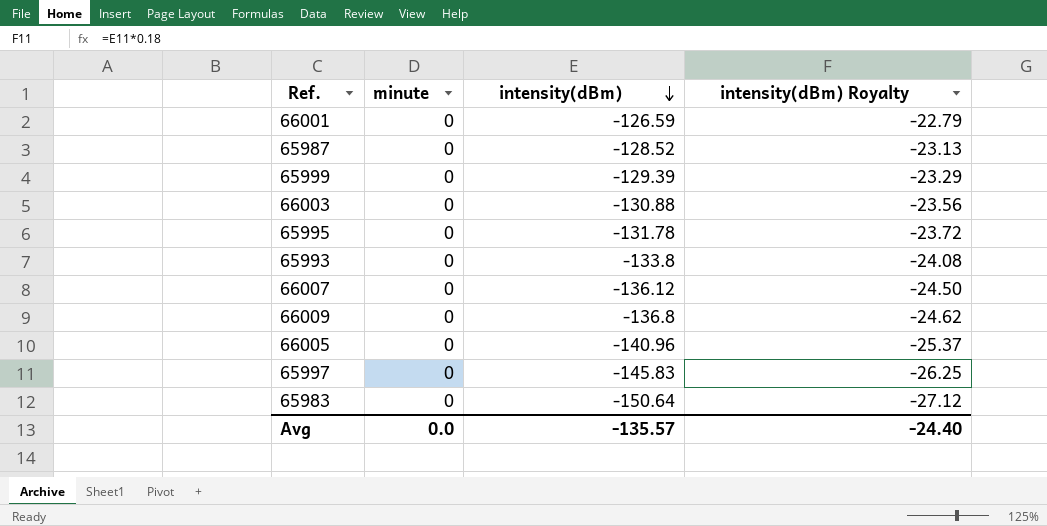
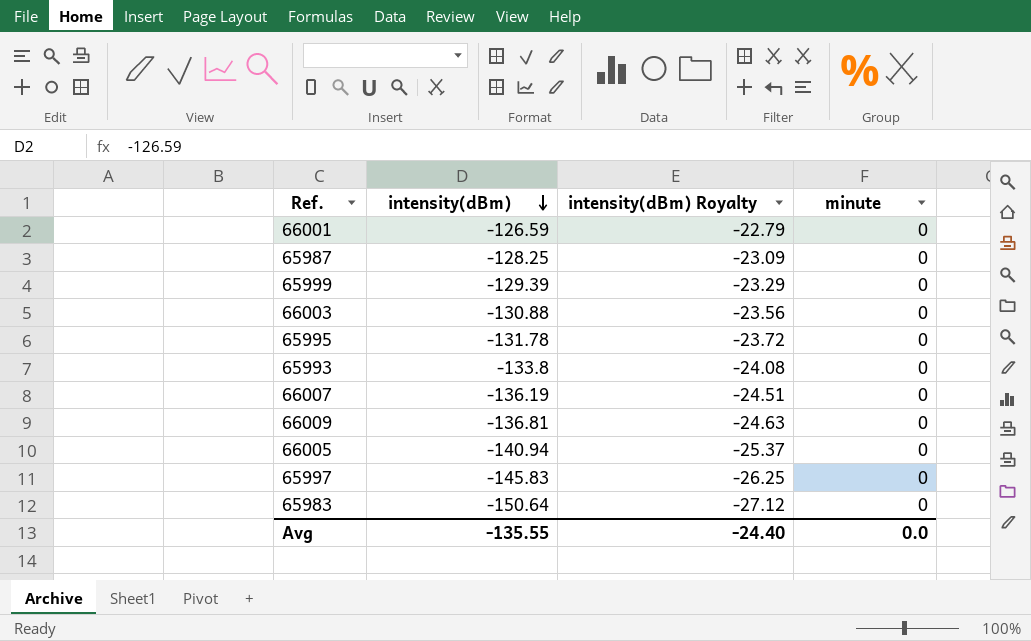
column minute | position: 2 -> 4
65987 | intensity(dBm): -128.52 -> -128.25
65987 | intensity(dBm) Royalty: -23.13 -> -23.09
66007 | intensity(dBm): -136.12 -> -136.19
66007 | intensity(dBm) Royalty: -24.50 -> -24.51
66009 | intensity(dBm): -136.8 -> -136.81
66009 | intensity(dBm) Royalty: -24.62 -> -24.63
66005 | intensity(dBm): -140.96 -> -140.94
Avg | intensity(dBm): -135.57 -> -135.55

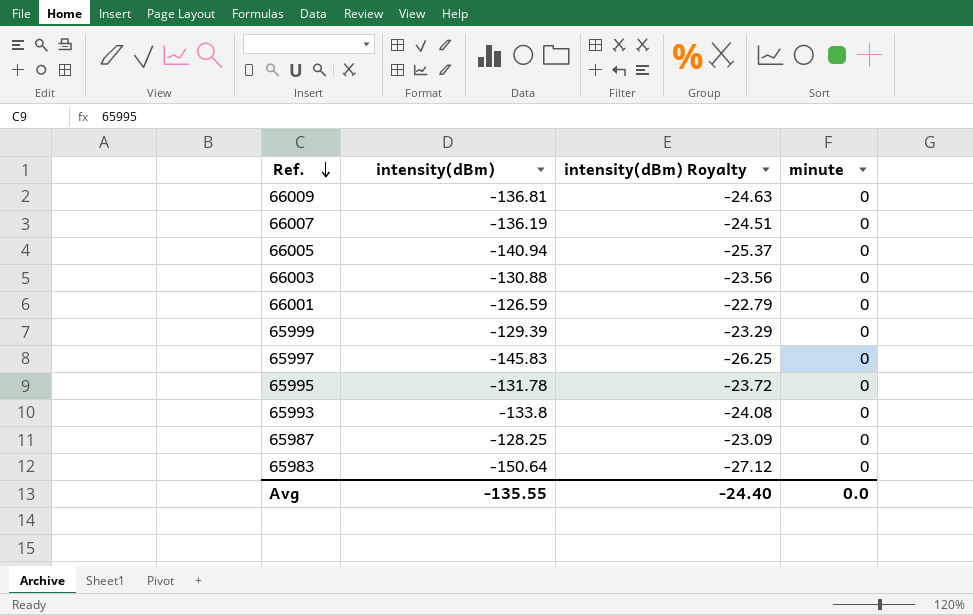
row order: intensity(dBm) descending -> Ref. descending

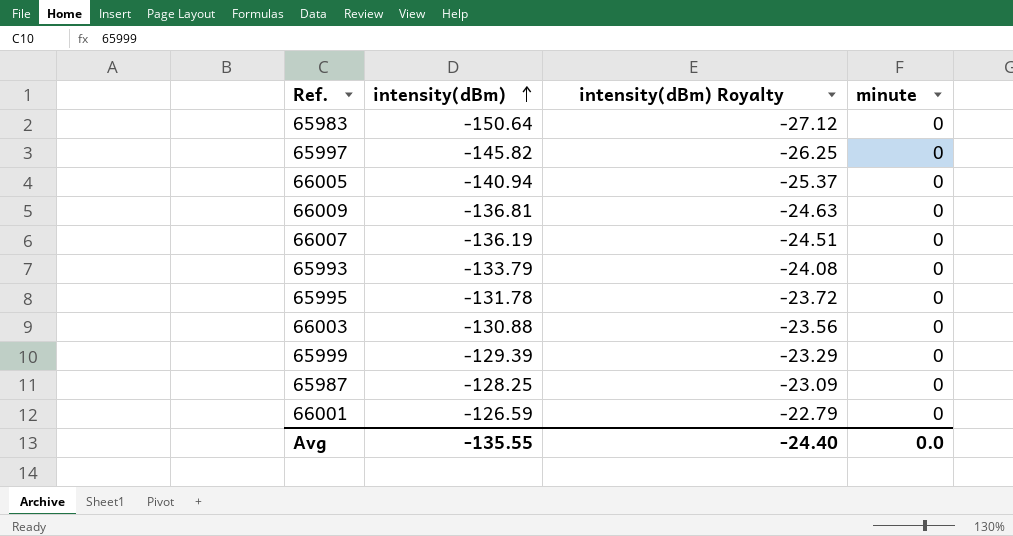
row order: Ref. descending -> intensity(dBm) ascending
65997 | intensity(dBm): -145.83 -> -145.82
65993 | intensity(dBm): -133.8 -> -133.79

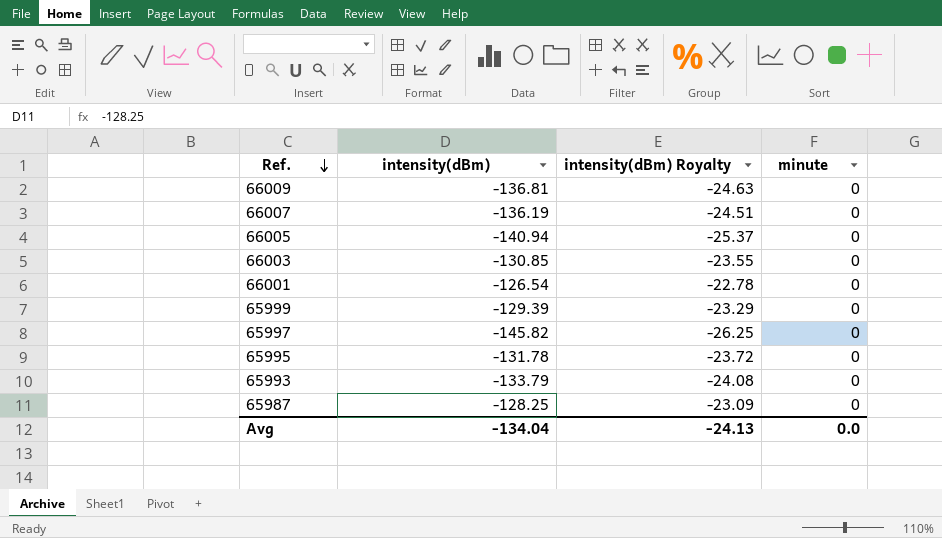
row order: intensity(dBm) ascending -> Ref. descending
row 65983: -150.64 | -27.12 | 0 -> none
66003 | intensity(dBm): -130.88 -> -130.85
66003 | intensity(dBm) Royalty: -23.56 -> -23.55
66001 | intensity(dBm): -126.59 -> -126.54
66001 | intensity(dBm) Royalty: -22.79 -> -22.78
Avg | intensity(dBm): -135.55 -> -134.04
Avg | intensity(dBm) Royalty: -24.40 -> -24.13

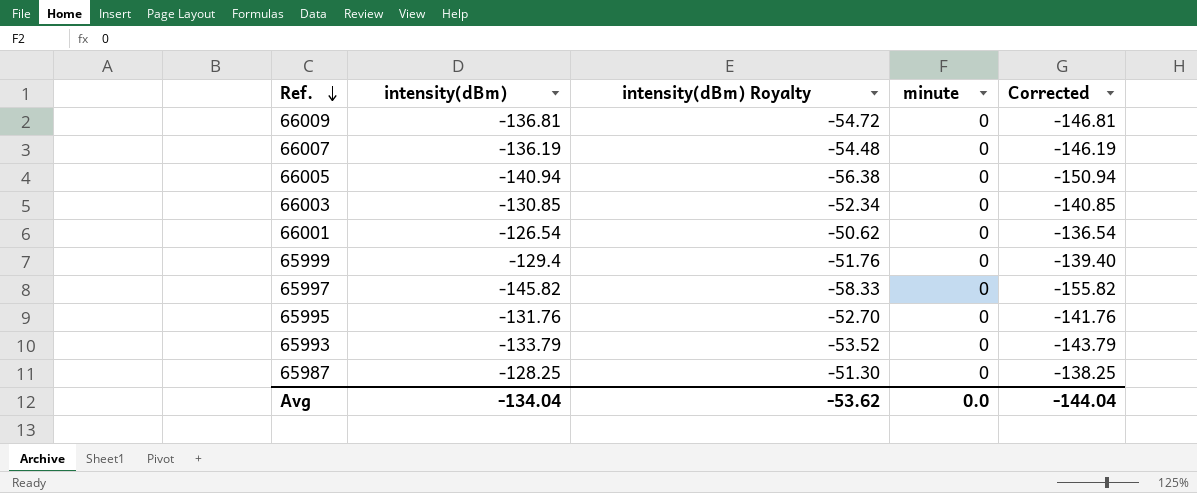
column intensity(dBm) Royalty | formula: [intensity(dBm)] * 0.18 -> [intensity(dBm)] * 0.4
column Corrected | formula: none -> [intensity(dBm)] - 10
65999 | intensity(dBm): -129.39 -> -129.4
65995 | intensity(dBm): -131.78 -> -131.76
Avg | intensity(dBm) Royalty: -24.13 -> -53.62

